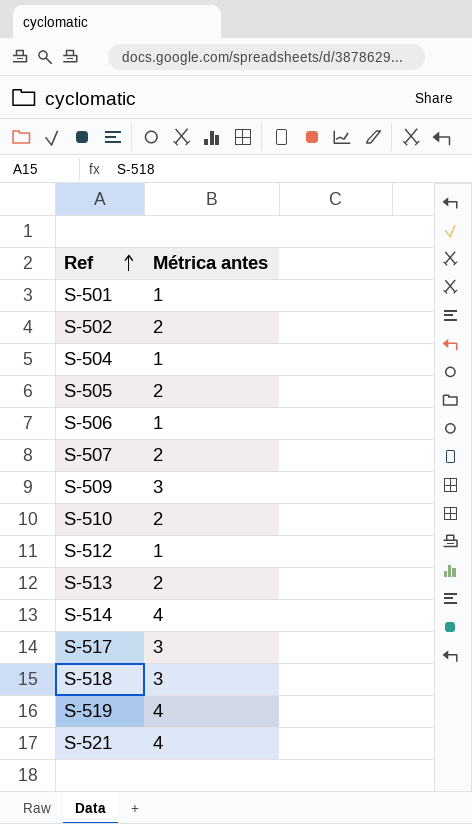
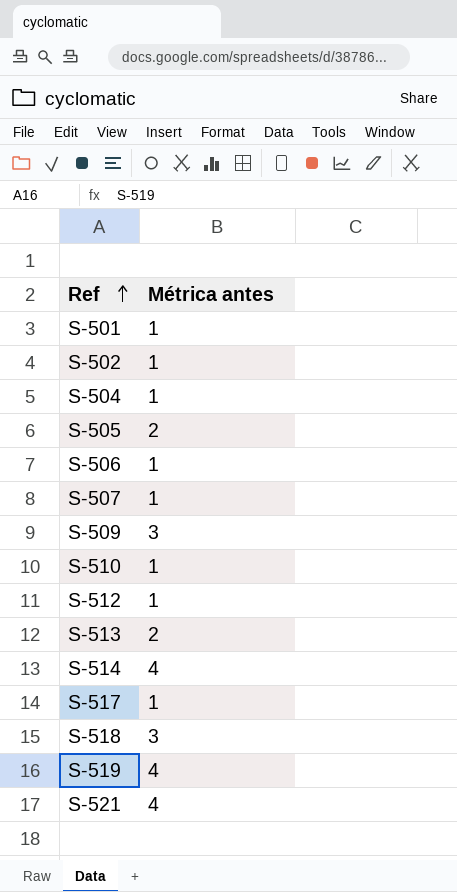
S-502 | Métrica antes: 2 -> 1
S-507 | Métrica antes: 2 -> 1
S-510 | Métrica antes: 2 -> 1
S-517 | Métrica antes: 3 -> 1

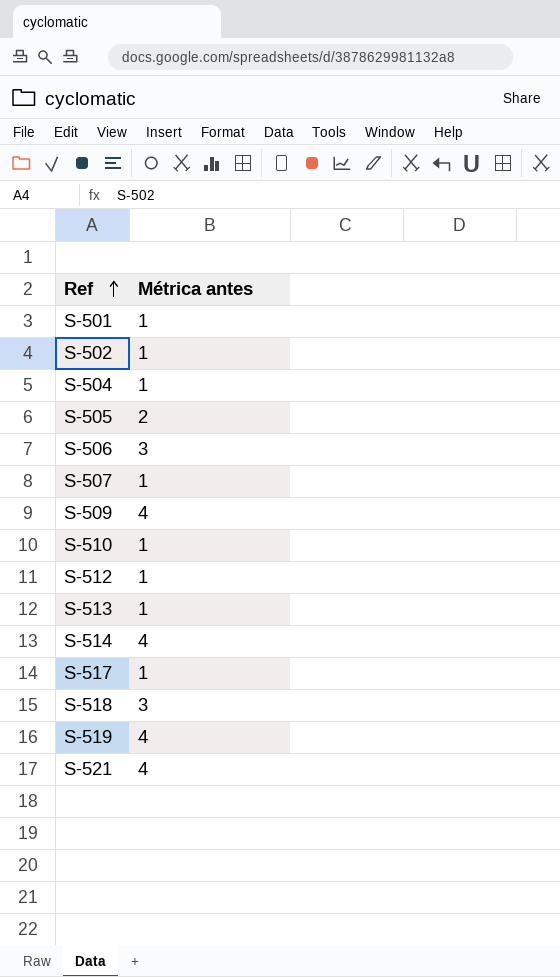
S-506 | Métrica antes: 1 -> 3
S-509 | Métrica antes: 3 -> 4
S-513 | Métrica antes: 2 -> 1

